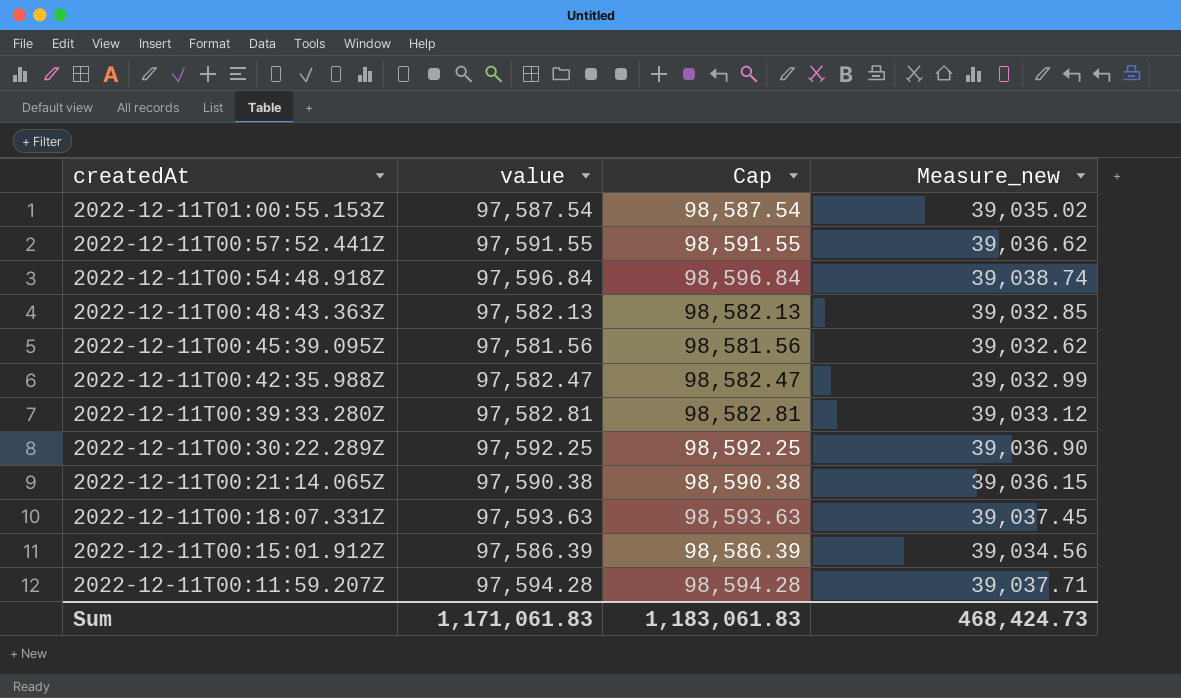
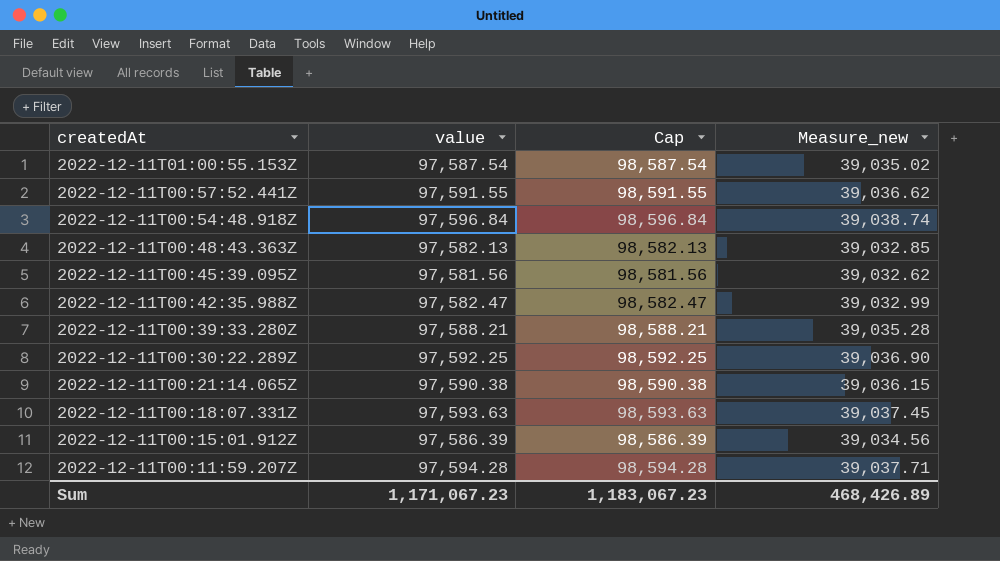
2022-12-11T00:39:33.280Z | value: 97,582.81 -> 97,588.21
2022-12-11T00:39:33.280Z | Cap: 98,582.81 -> 98,588.21
2022-12-11T00:39:33.280Z | Measure_new: 39,033.12 -> 39,035.28
Sum | value: 1,171,061.83 -> 1,171,067.23
Sum | Cap: 1,183,061.83 -> 1,183,067.23
Sum | Measure_new: 468,424.73 -> 468,426.89

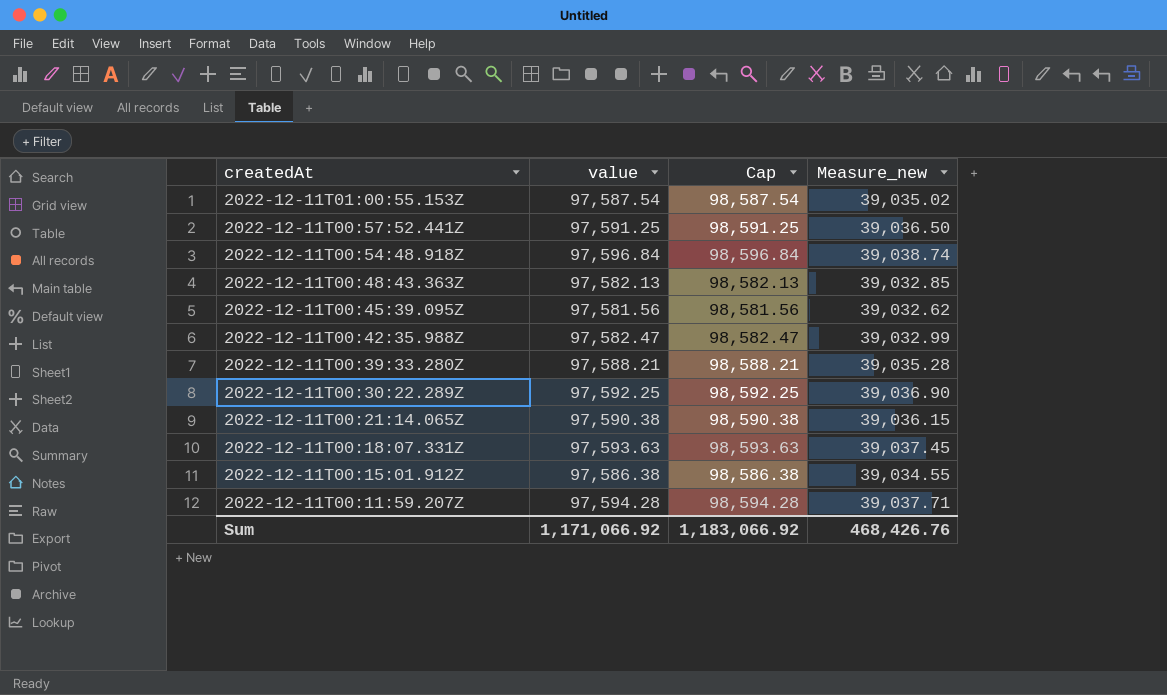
2022-12-11T00:57:52.441Z | value: 97,591.55 -> 97,591.25
2022-12-11T00:57:52.441Z | Cap: 98,591.55 -> 98,591.25
2022-12-11T00:57:52.441Z | Measure_new: 39,036.62 -> 39,036.50
2022-12-11T00:15:01.912Z | value: 97,586.39 -> 97,586.38
2022-12-11T00:15:01.912Z | Cap: 98,586.39 -> 98,586.38
2022-12-11T00:15:01.912Z | Measure_new: 39,034.56 -> 39,034.55
Sum | value: 1,171,067.23 -> 1,171,066.92
Sum | Cap: 1,183,067.23 -> 1,183,066.92
Sum | Measure_new: 468,426.89 -> 468,426.76

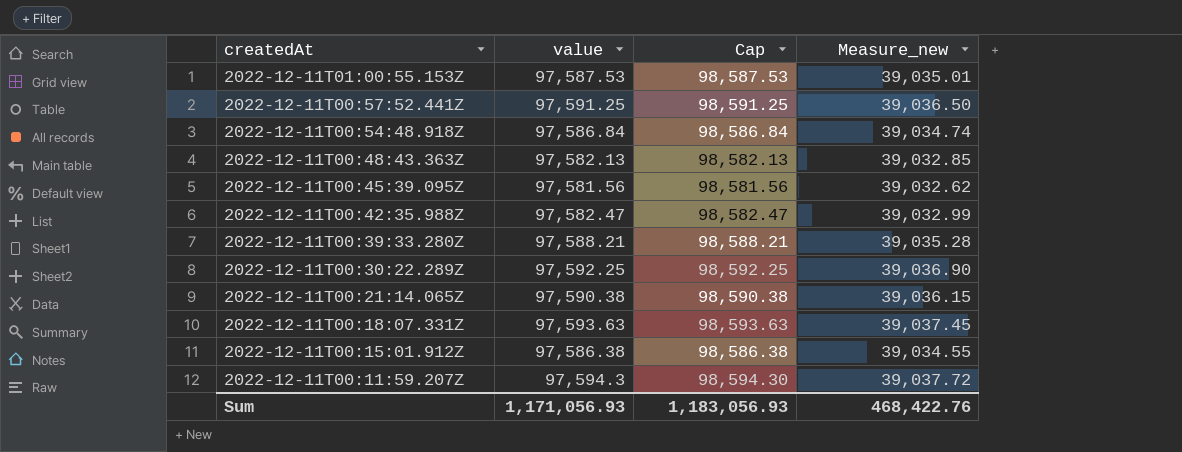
2022-12-11T01:00:55.153Z | value: 97,587.54 -> 97,587.53
2022-12-11T01:00:55.153Z | Cap: 98,587.54 -> 98,587.53
2022-12-11T01:00:55.153Z | Measure_new: 39,035.02 -> 39,035.01
2022-12-11T00:54:48.918Z | value: 97,596.84 -> 97,586.84
2022-12-11T00:54:48.918Z | Cap: 98,596.84 -> 98,586.84
2022-12-11T00:54:48.918Z | Measure_new: 39,038.74 -> 39,034.74
2022-12-11T00:11:59.207Z | value: 97,594.28 -> 97,594.3
2022-12-11T00:11:59.207Z | Cap: 98,594.28 -> 98,594.30
2022-12-11T00:11:59.207Z | Measure_new: 39,037.71 -> 39,037.72
Sum | value: 1,171,066.92 -> 1,171,056.93
Sum | Cap: 1,183,066.92 -> 1,183,056.93
Sum | Measure_new: 468,426.76 -> 468,422.76

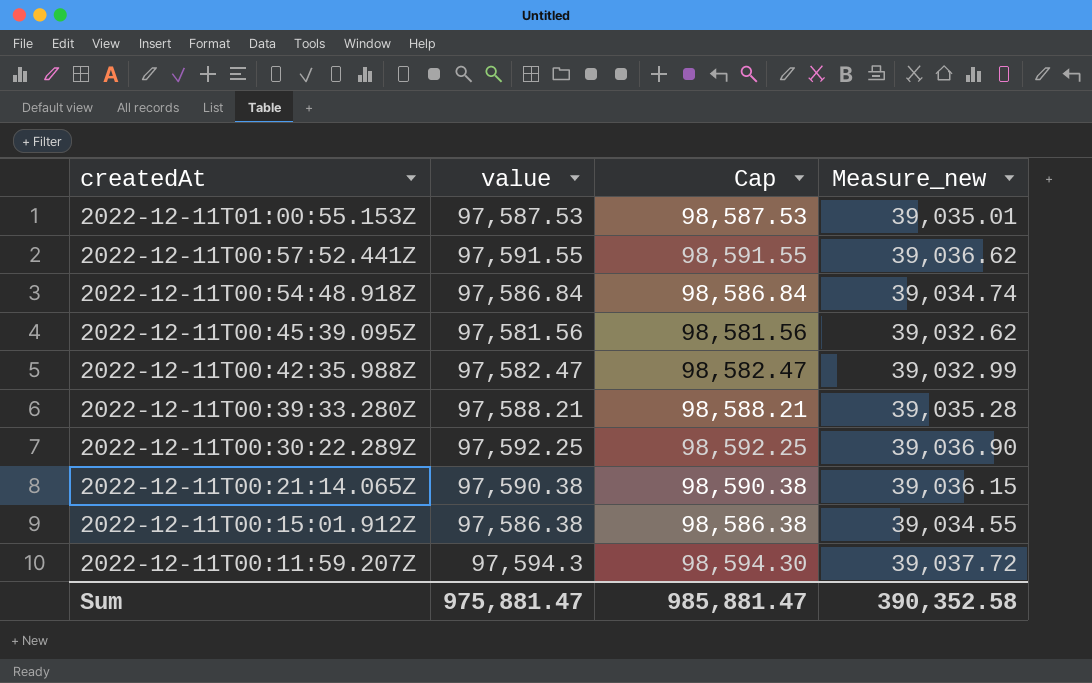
row 2022-12-11T00:48:43.363Z: 97,582.13 | 98,582.13 | 39,032.85 -> none
row 2022-12-11T00:18:07.331Z: 97,593.63 | 98,593.63 | 39,037.45 -> none
2022-12-11T00:57:52.441Z | value: 97,591.25 -> 97,591.55
2022-12-11T00:57:52.441Z | Cap: 98,591.25 -> 98,591.55
2022-12-11T00:57:52.441Z | Measure_new: 39,036.50 -> 39,036.62
Sum | value: 1,171,056.93 -> 975,881.47
Sum | Cap: 1,183,056.93 -> 985,881.47
Sum | Measure_new: 468,422.76 -> 390,352.58

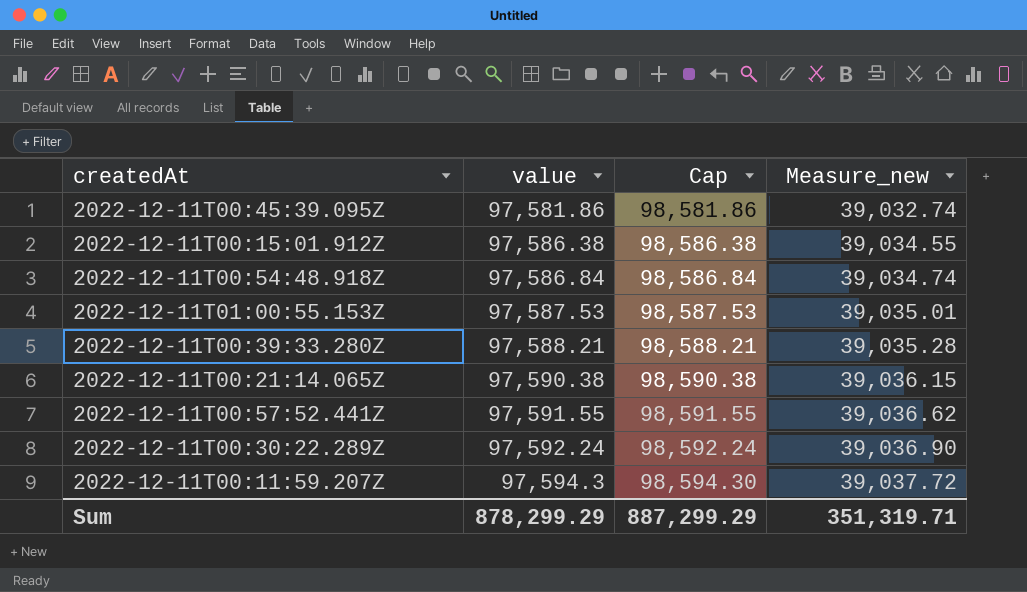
row order: createdAt descending -> value ascending
row 2022-12-11T00:42:35.988Z: 97,582.47 | 98,582.47 | 39,032.99 -> none
2022-12-11T00:45:39.095Z | value: 97,581.56 -> 97,581.86
2022-12-11T00:45:39.095Z | Cap: 98,581.56 -> 98,581.86
2022-12-11T00:45:39.095Z | Measure_new: 39,032.62 -> 39,032.74
2022-12-11T00:30:22.289Z | value: 97,592.25 -> 97,592.24
2022-12-11T00:30:22.289Z | Cap: 98,592.25 -> 98,592.24
Sum | value: 975,881.47 -> 878,299.29
Sum | Cap: 985,881.47 -> 887,299.29
Sum | Measure_new: 390,352.58 -> 351,319.71

